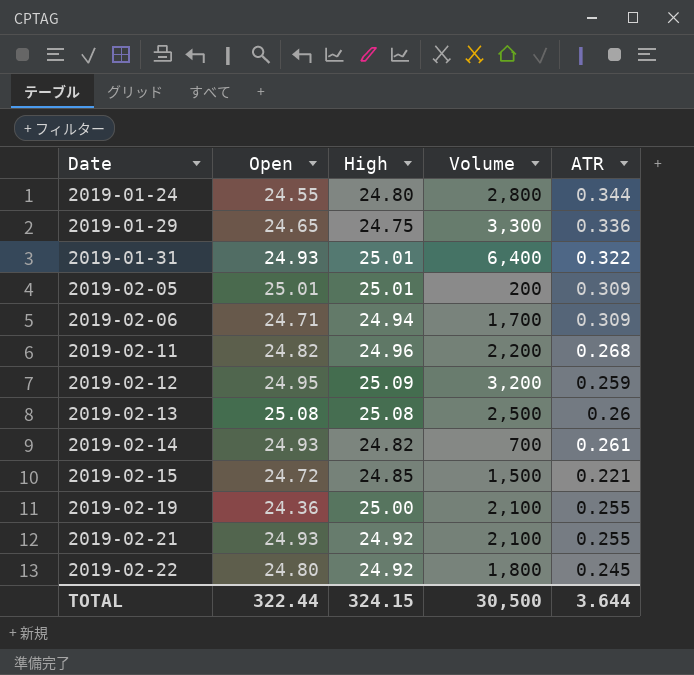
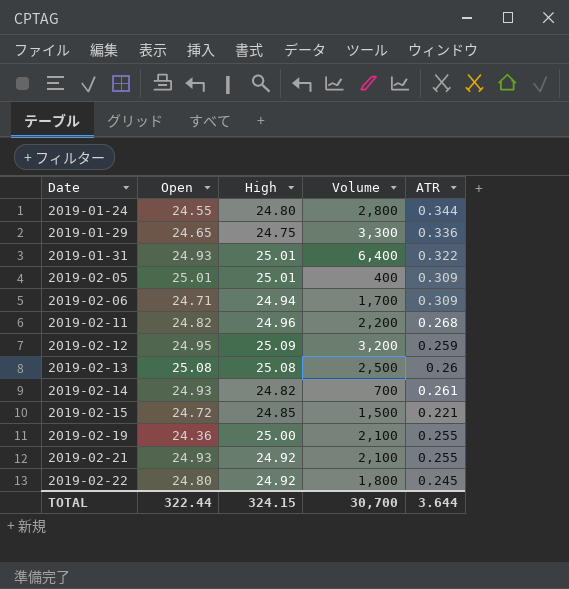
2019-02-05 | Volume: 200 -> 400
TOTAL | Volume: 30,500 -> 30,700

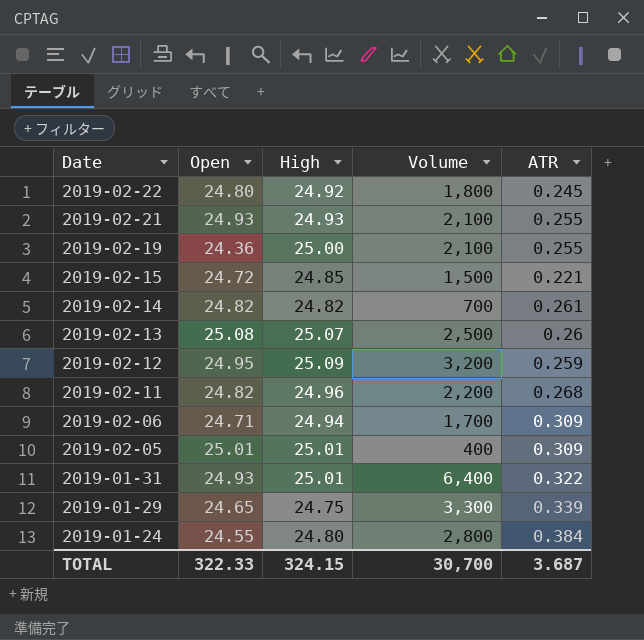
row order: Date ascending -> Date descending
2019-02-21 | High: 24.92 -> 24.93
2019-02-14 | Open: 24.93 -> 24.82
2019-02-13 | High: 25.08 -> 25.07
2019-01-29 | ATR: 0.336 -> 0.339
2019-01-24 | ATR: 0.344 -> 0.384
TOTAL | Open: 322.44 -> 322.33
TOTAL | ATR: 3.644 -> 3.687

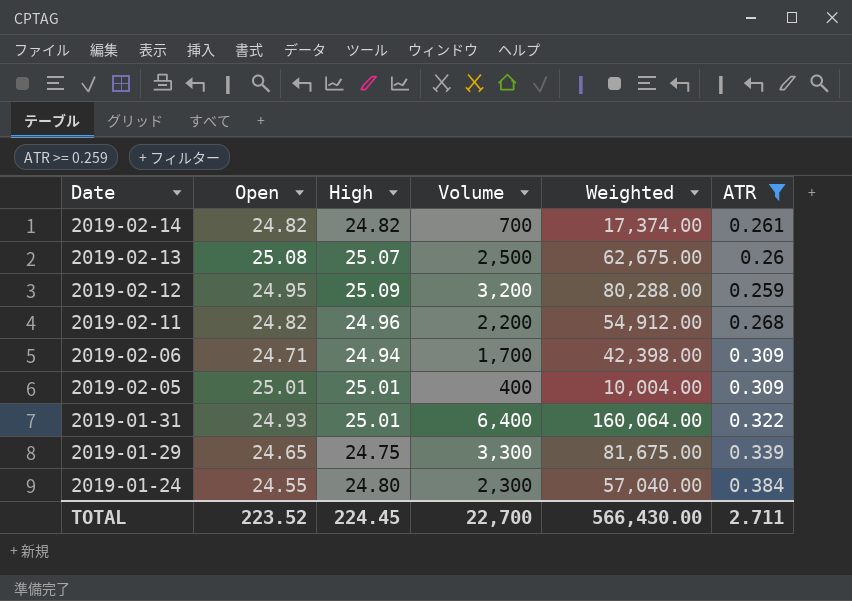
filter: none -> ATR >= 0.259
column Weighted | formula: none -> [High] * [Volume]
2019-01-24 | Volume: 2,800 -> 2,300
TOTAL | Open: 322.33 -> 223.52
TOTAL | High: 324.15 -> 224.45
TOTAL | Volume: 30,700 -> 22,700
TOTAL | ATR: 3.687 -> 2.711

